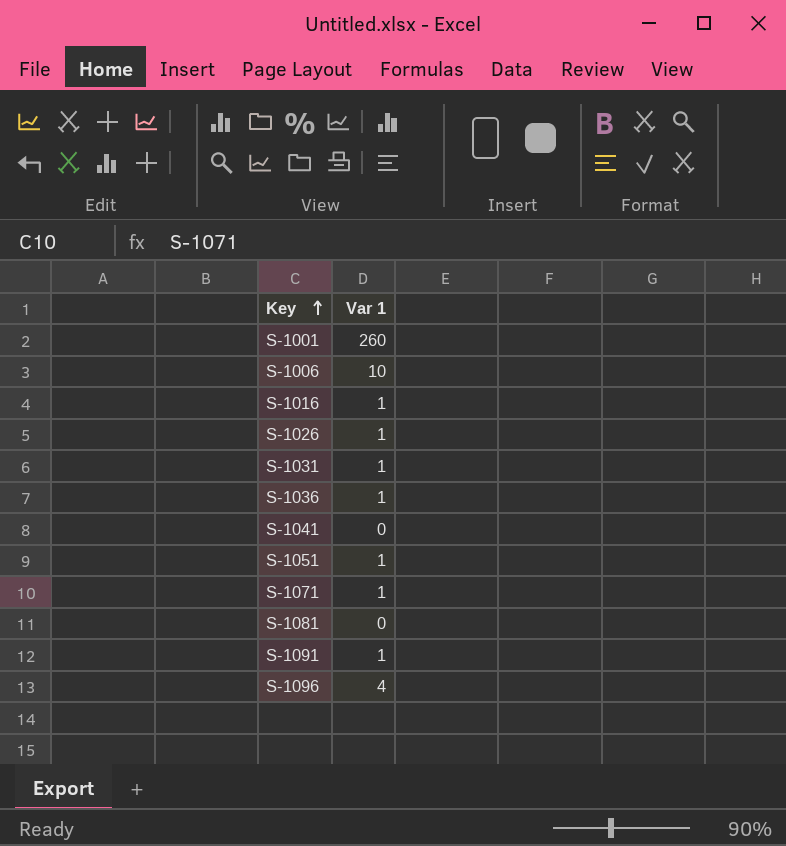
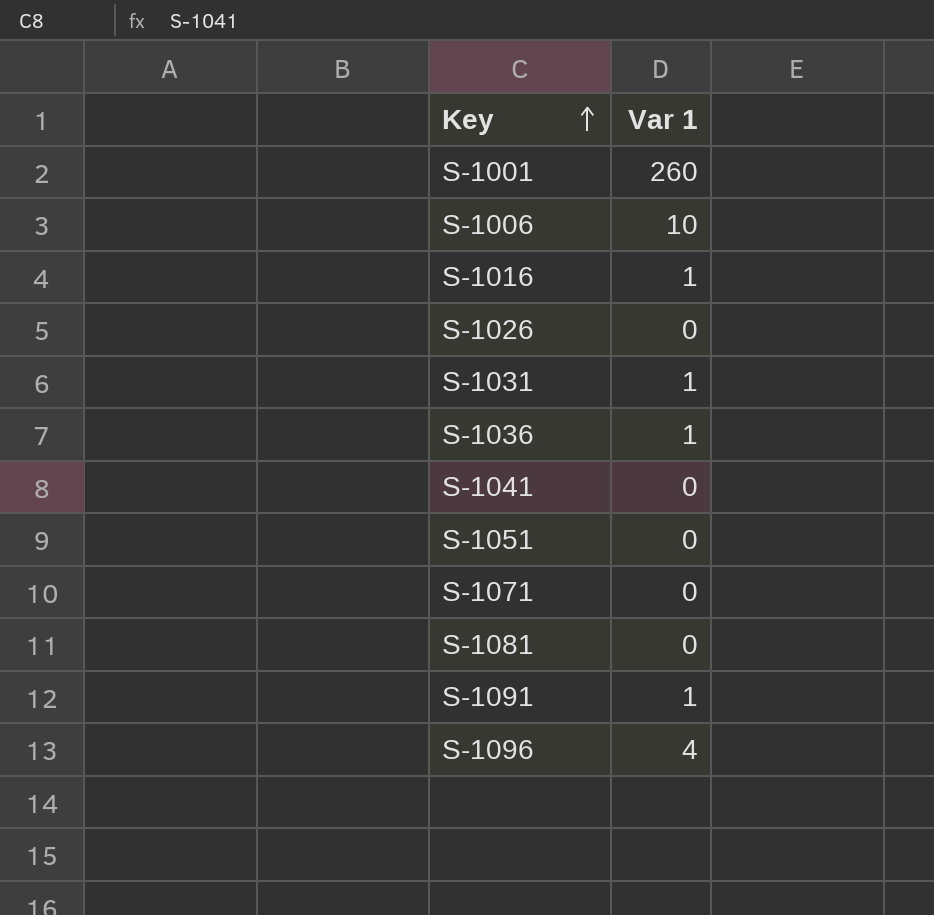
S-1026 | Var 1: 1 -> 0
S-1051 | Var 1: 1 -> 0
S-1071 | Var 1: 1 -> 0

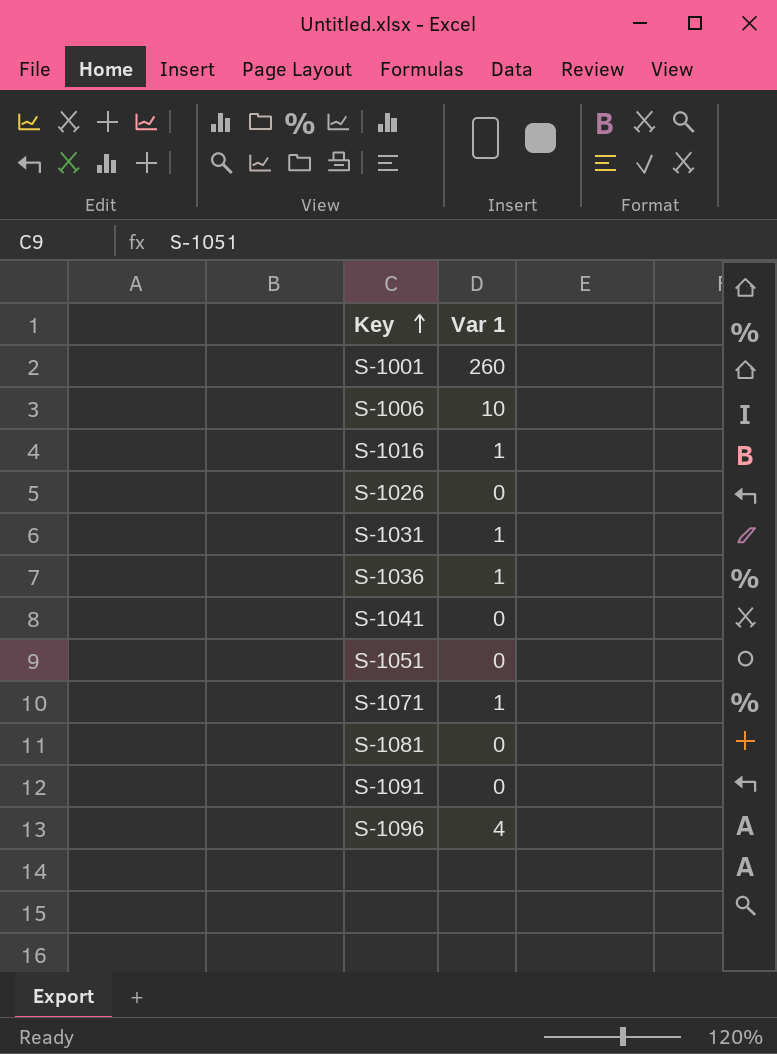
S-1071 | Var 1: 0 -> 1
S-1091 | Var 1: 1 -> 0

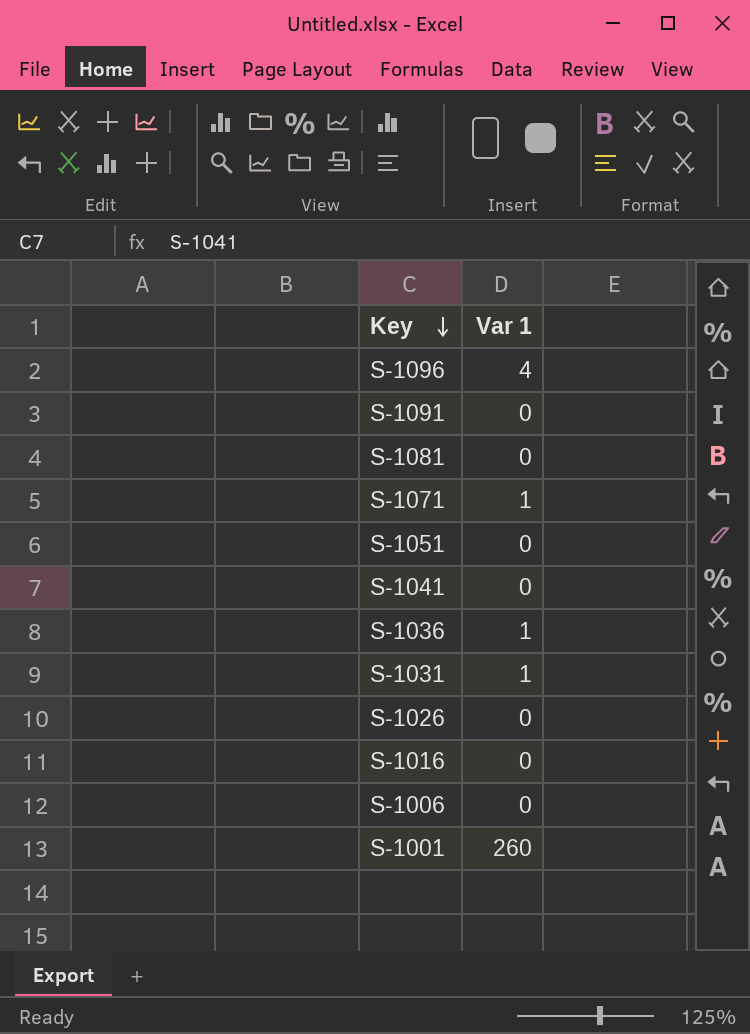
row order: Key ascending -> Key descending
S-1016 | Var 1: 1 -> 0
S-1006 | Var 1: 10 -> 0

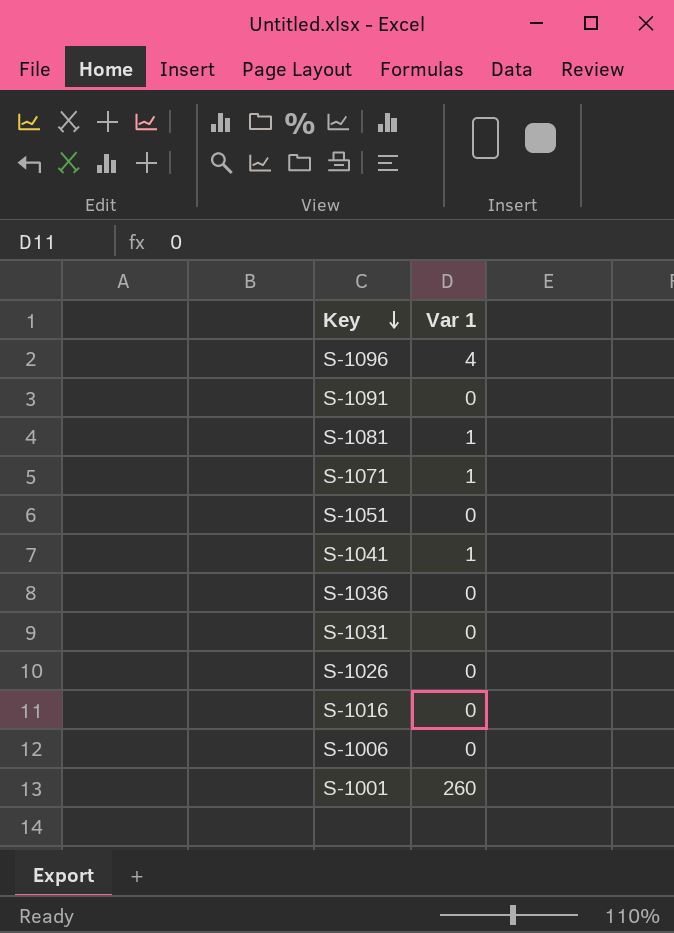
S-1081 | Var 1: 0 -> 1
S-1041 | Var 1: 0 -> 1
S-1036 | Var 1: 1 -> 0
S-1031 | Var 1: 1 -> 0

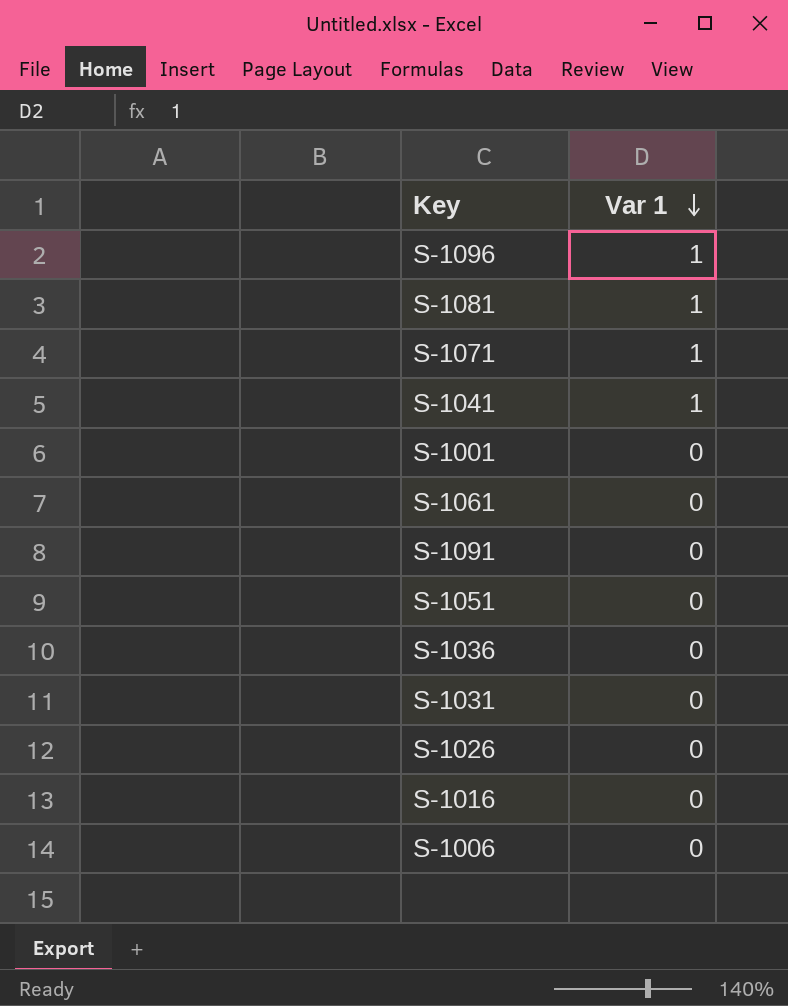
row order: Key descending -> Var 1 descending
S-1096 | Var 1: 4 -> 1
S-1001 | Var 1: 260 -> 0
row S-1061: none -> 0

